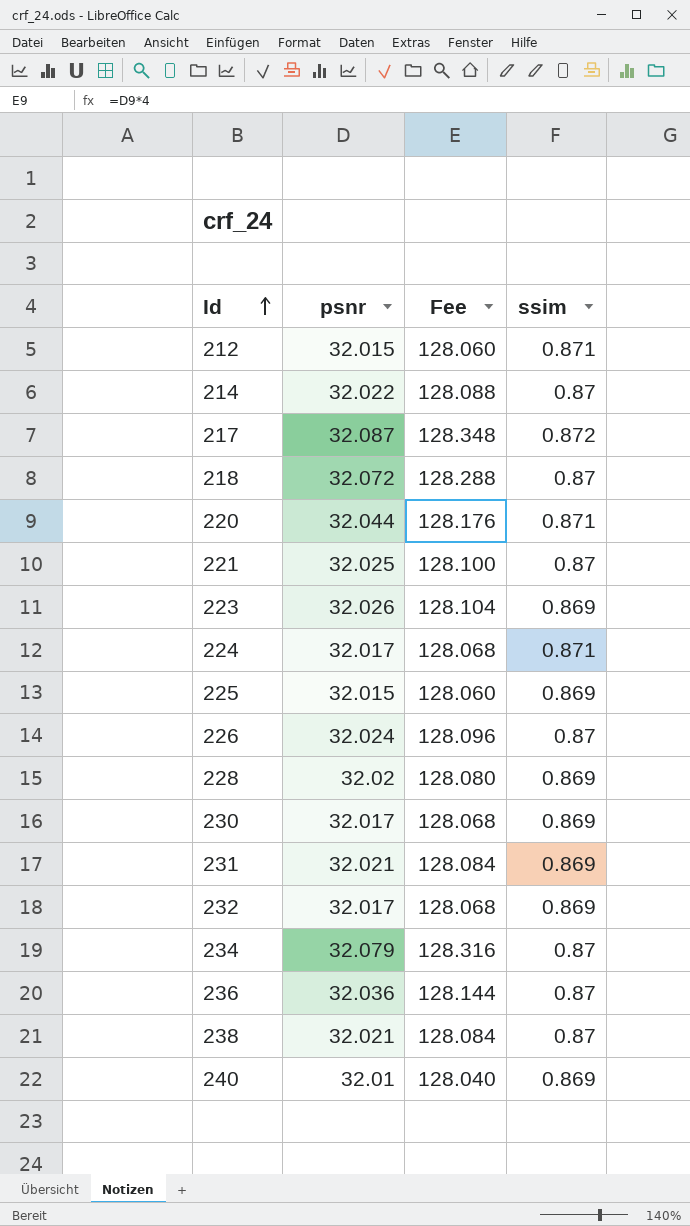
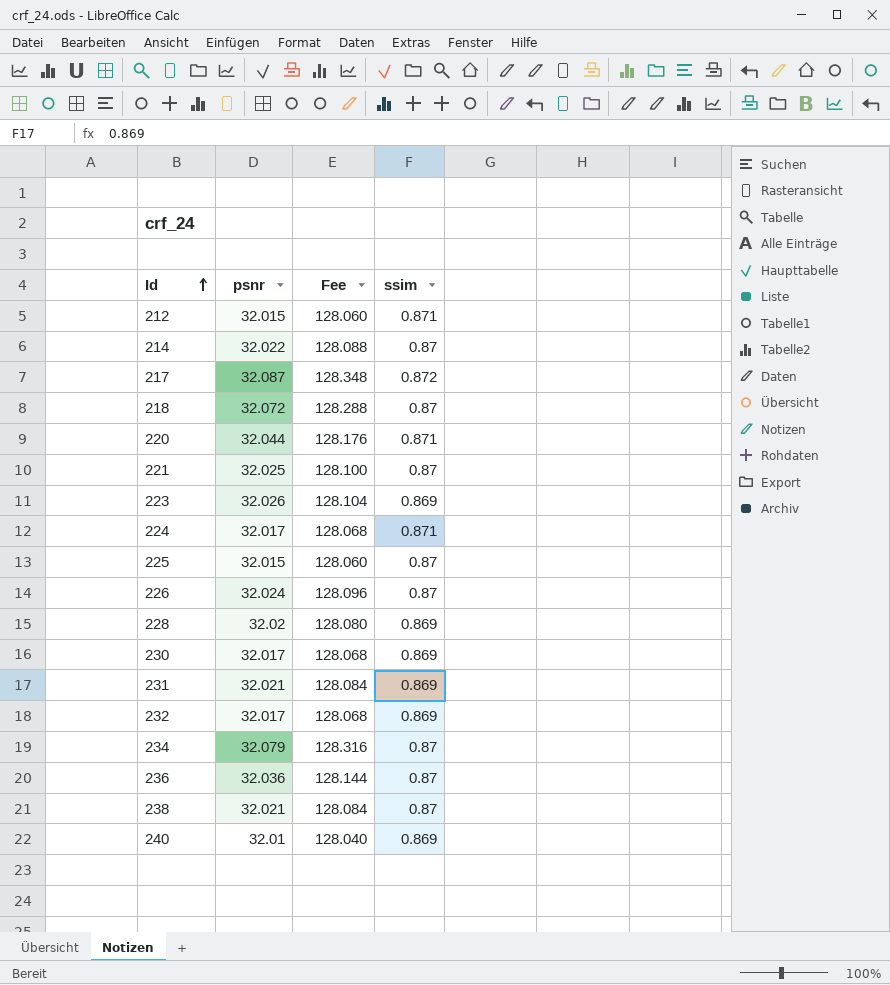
225 | ssim: 0.869 -> 0.87

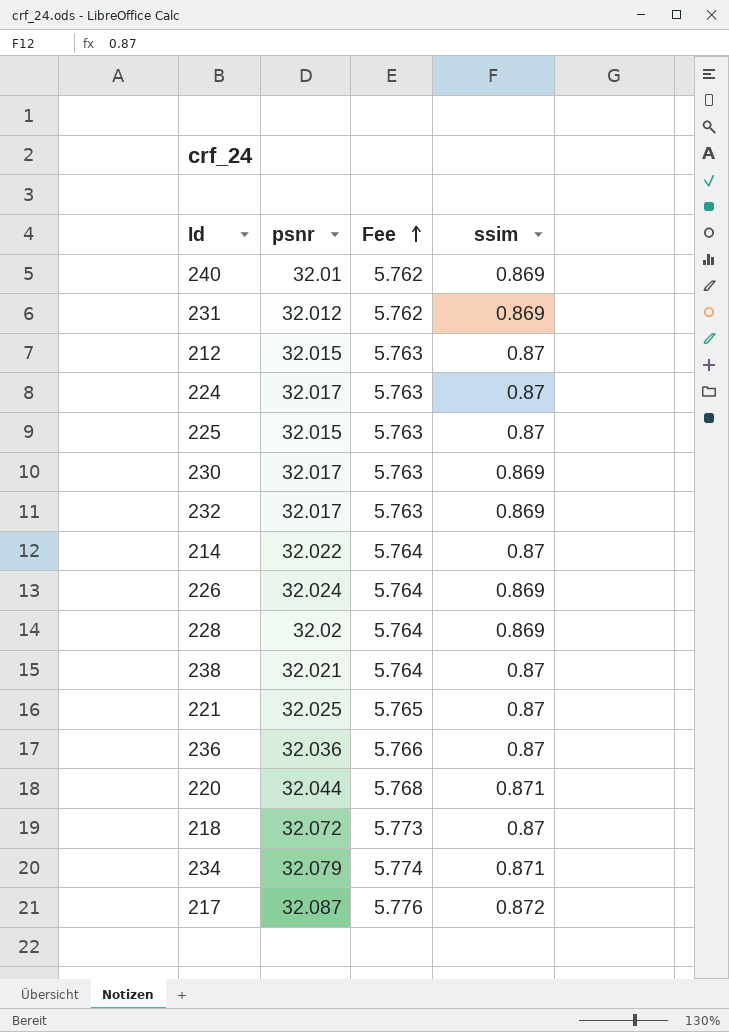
row order: Id ascending -> Fee ascending
column Fee | formula: [psnr] * 4 -> [psnr] * 0.18
row 223: 32.026 | 128.104 | 0.869 -> none
231 | psnr: 32.021 -> 32.012
212 | ssim: 0.871 -> 0.87
224 | ssim: 0.871 -> 0.87
226 | ssim: 0.87 -> 0.869
234 | ssim: 0.87 -> 0.871

